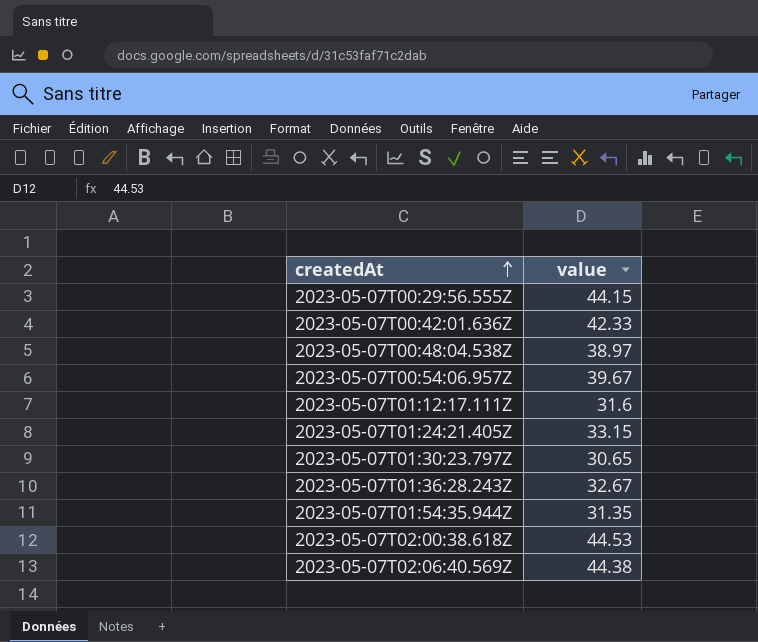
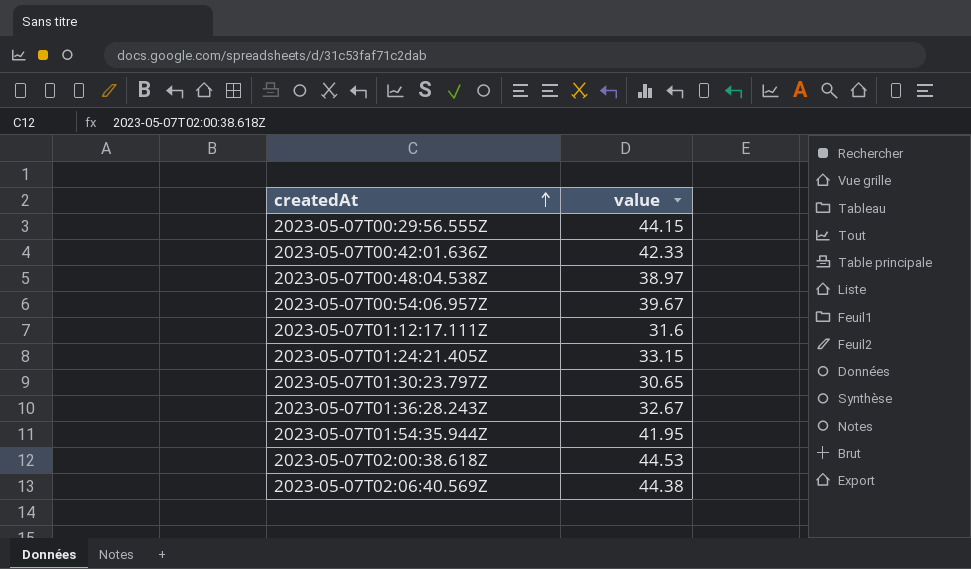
2023-05-07T01:54:35.944Z | value: 31.35 -> 41.95

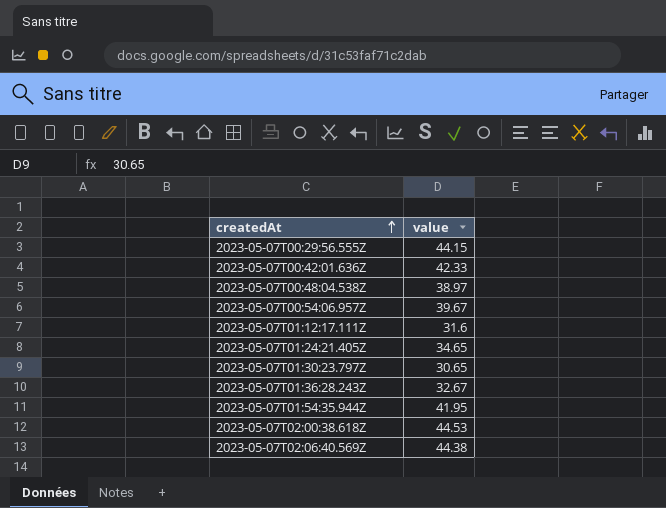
2023-05-07T01:24:21.405Z | value: 33.15 -> 34.65

